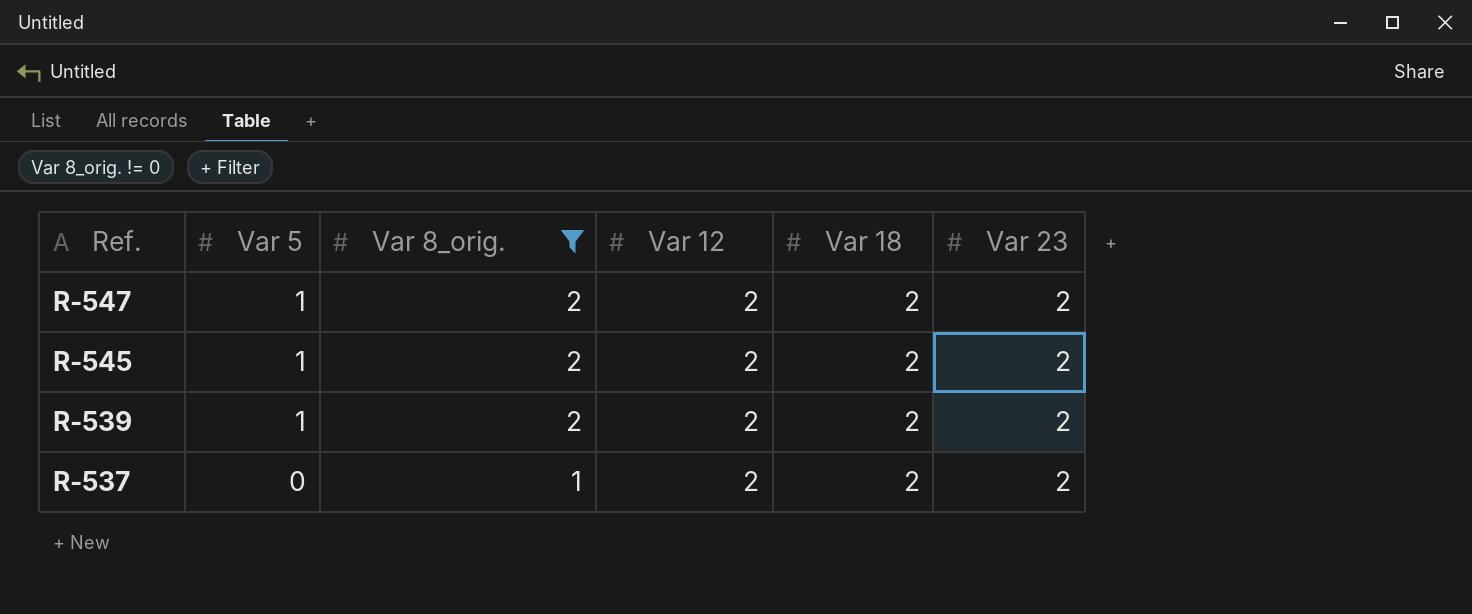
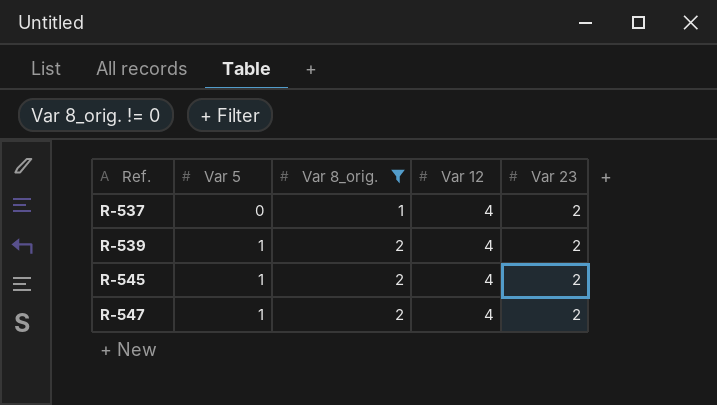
row order: Ref. descending -> Ref. ascending
column Var 18 | position: 5 -> none
R-537 | Var 12: 2 -> 4
R-539 | Var 12: 2 -> 4
R-545 | Var 12: 2 -> 4
R-547 | Var 12: 2 -> 4

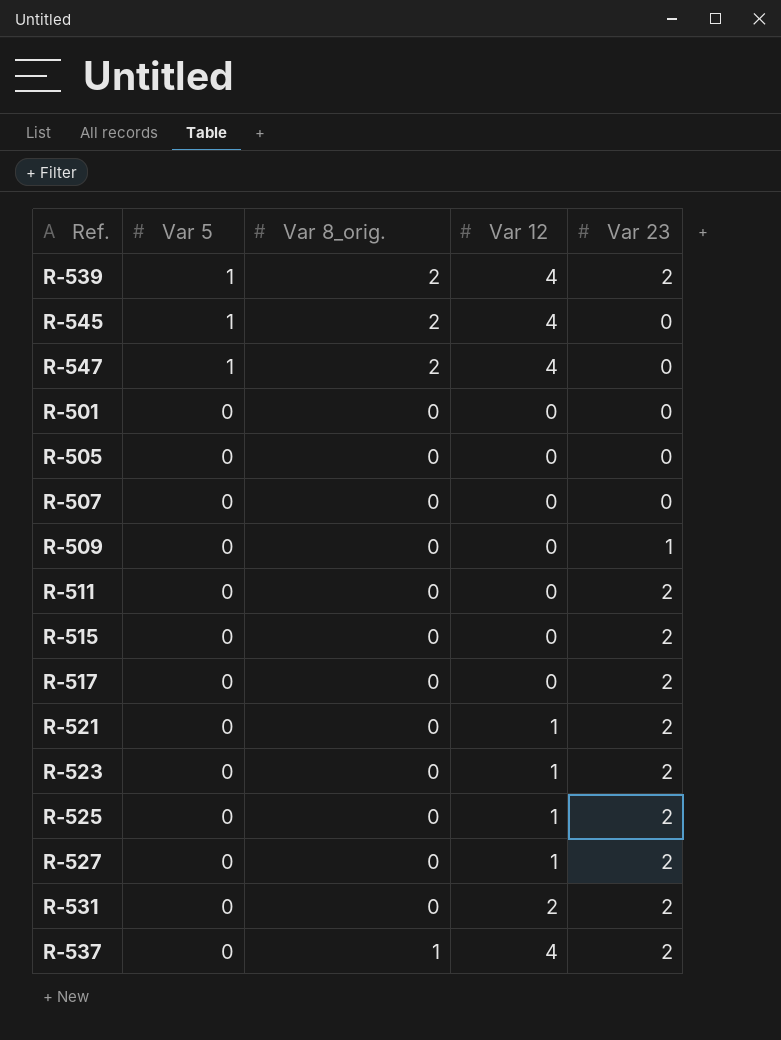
filter: Var 8_orig. != 0 -> none
row order: Ref. ascending -> Var 5 descending
R-545 | Var 23: 2 -> 0
R-547 | Var 23: 2 -> 0

